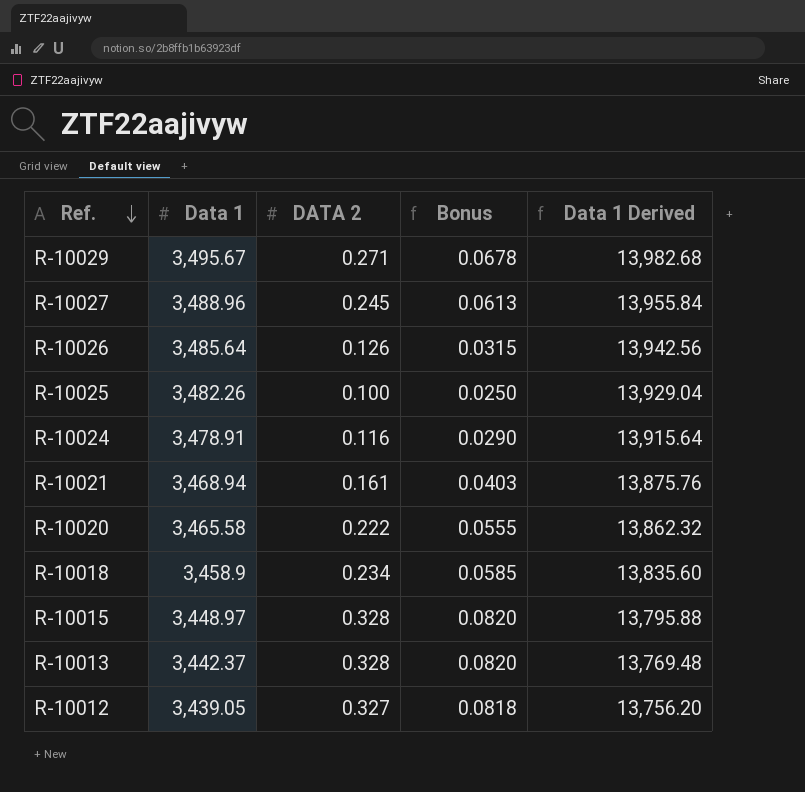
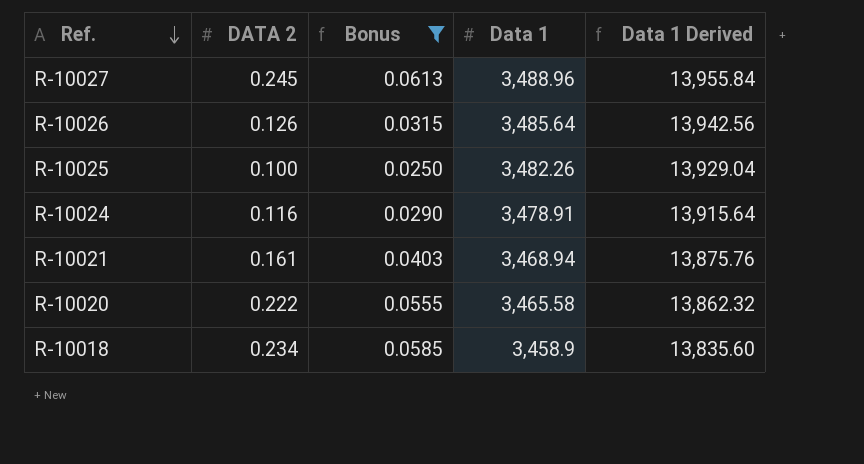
filter: none -> Bonus <= 0.0613
column Data 1 | position: 2 -> 4

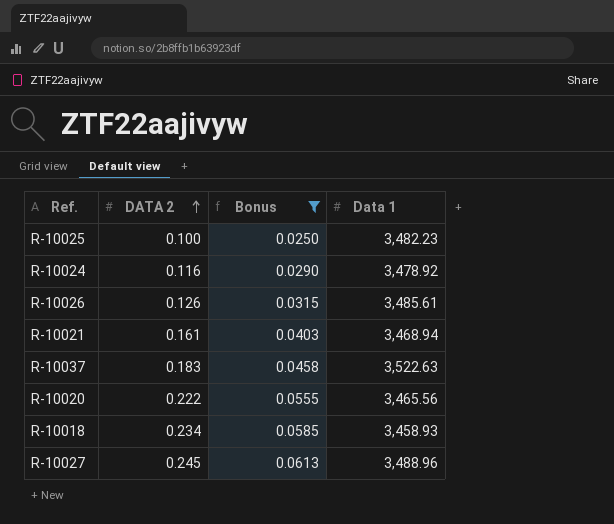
row order: Ref. descending -> DATA 2 ascending
column Data 1 Derived | formula: [Data 1] * 4 -> none
R-10025 | Data 1: 3,482.26 -> 3,482.23
R-10024 | Data 1: 3,478.91 -> 3,478.92
R-10026 | Data 1: 3,485.64 -> 3,485.61
row R-10037: none -> 0.183 | 0.0458 | 3,522.63
R-10020 | Data 1: 3,465.58 -> 3,465.56
R-10018 | Data 1: 3,458.9 -> 3,458.93

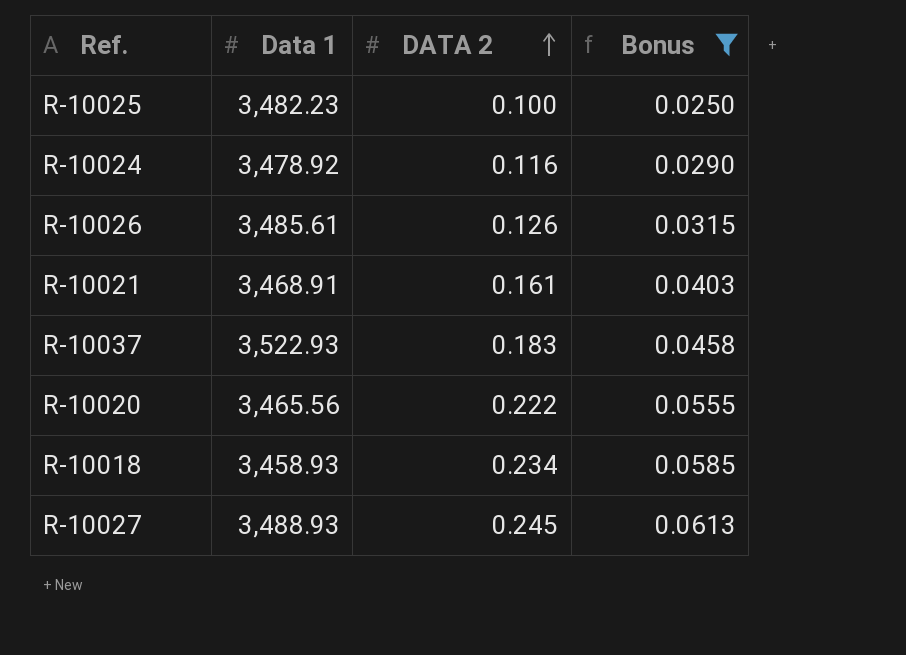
column Data 1 | position: 4 -> 2
R-10021 | Data 1: 3,468.94 -> 3,468.91
R-10037 | Data 1: 3,522.63 -> 3,522.93
R-10027 | Data 1: 3,488.96 -> 3,488.93

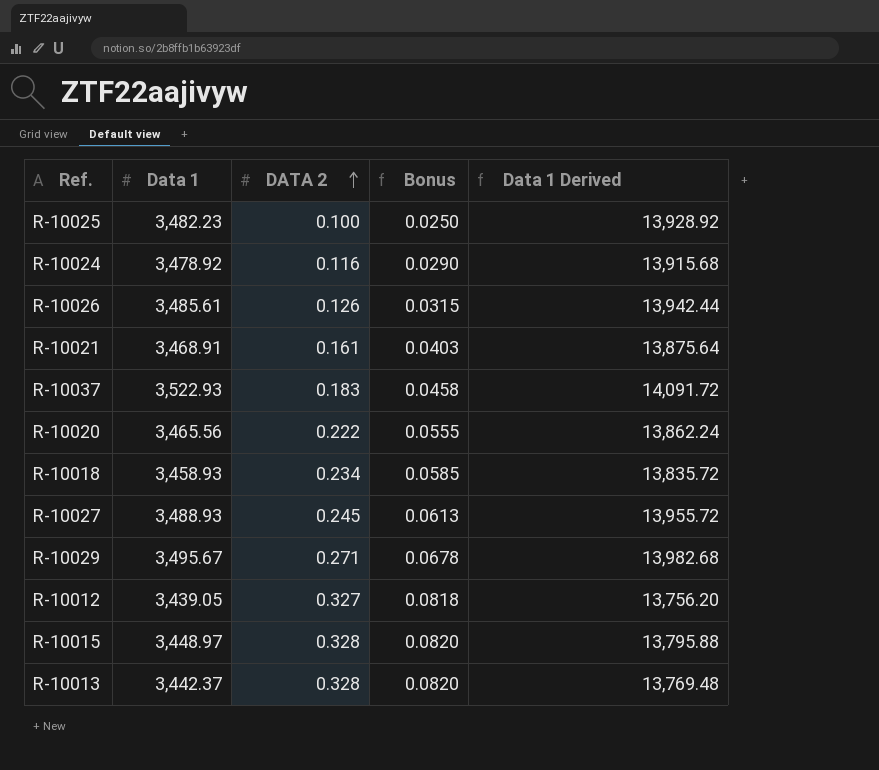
filter: Bonus <= 0.0613 -> none
column Data 1 Derived | formula: none -> [Data 1] * 4

